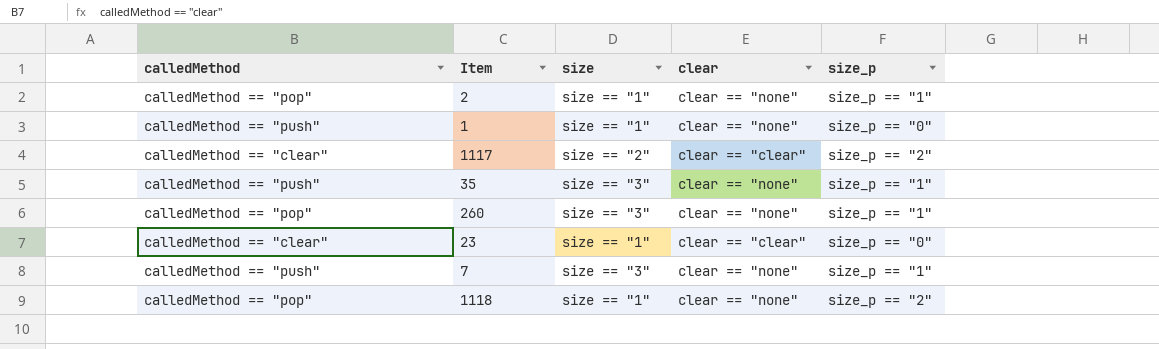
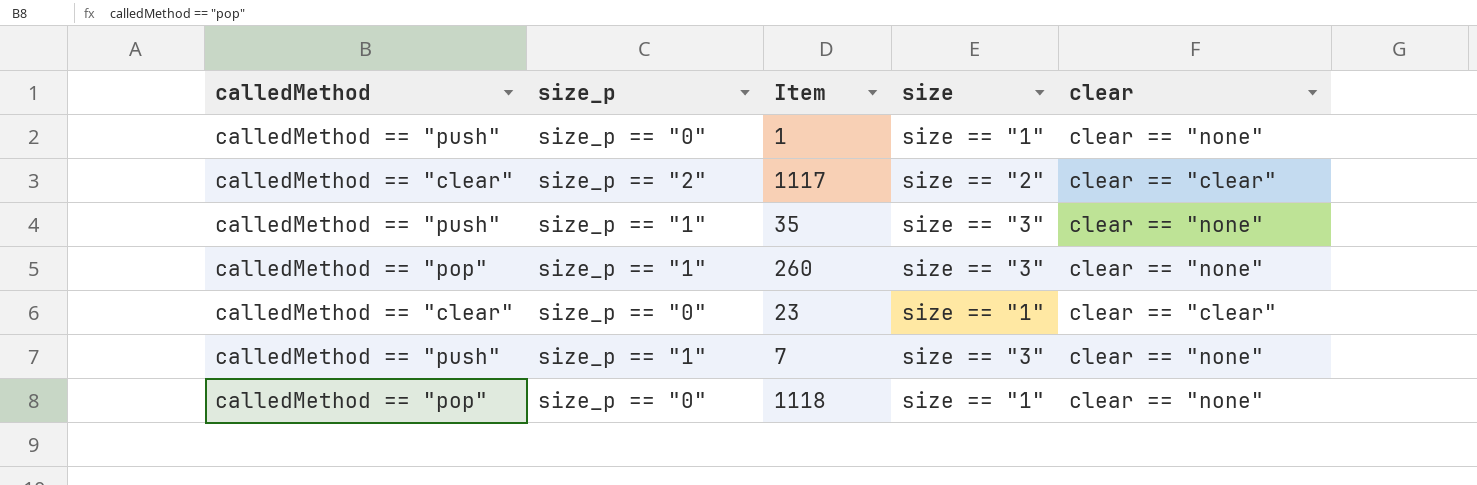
column size_p | position: 5 -> 2
row 2: calledMethod == "pop" | size == "1" | clear == "none" | size_p == "1" -> none
1118 | size_p: size_p == "2" -> size_p == "0"

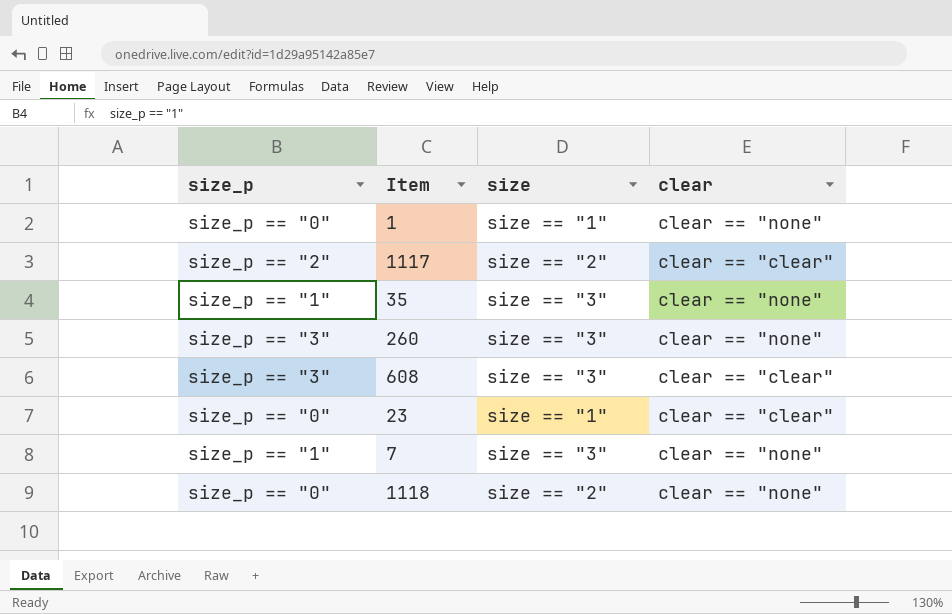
column calledMethod | position: 1 -> none
260 | size_p: size_p == "1" -> size_p == "3"
row 608: none -> size_p == "3" | size == "3" | clear == "clear"
1118 | size: size == "1" -> size == "2"

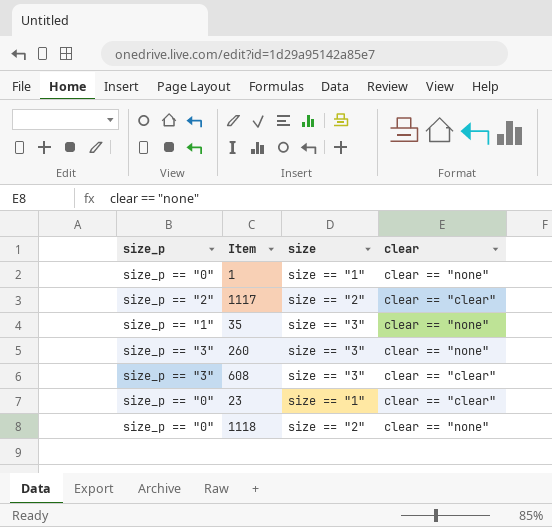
row 7: size_p == "1" | size == "3" | clear == "none" -> none

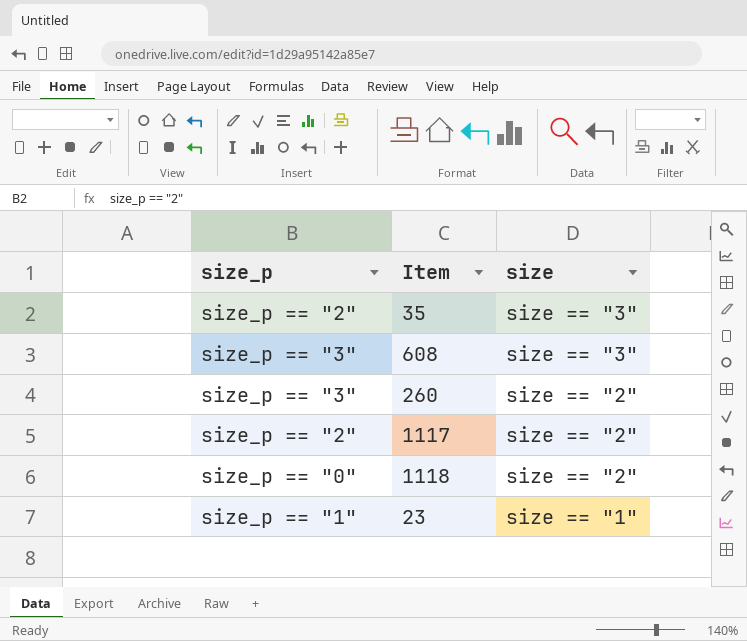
row order: none -> size descending
column clear | position: 4 -> none
row 1: size_p == "0" | size == "1" | clear == "none" -> none
35 | size_p: size_p == "1" -> size_p == "2"
260 | size: size == "3" -> size == "2"
23 | size_p: size_p == "0" -> size_p == "1"

